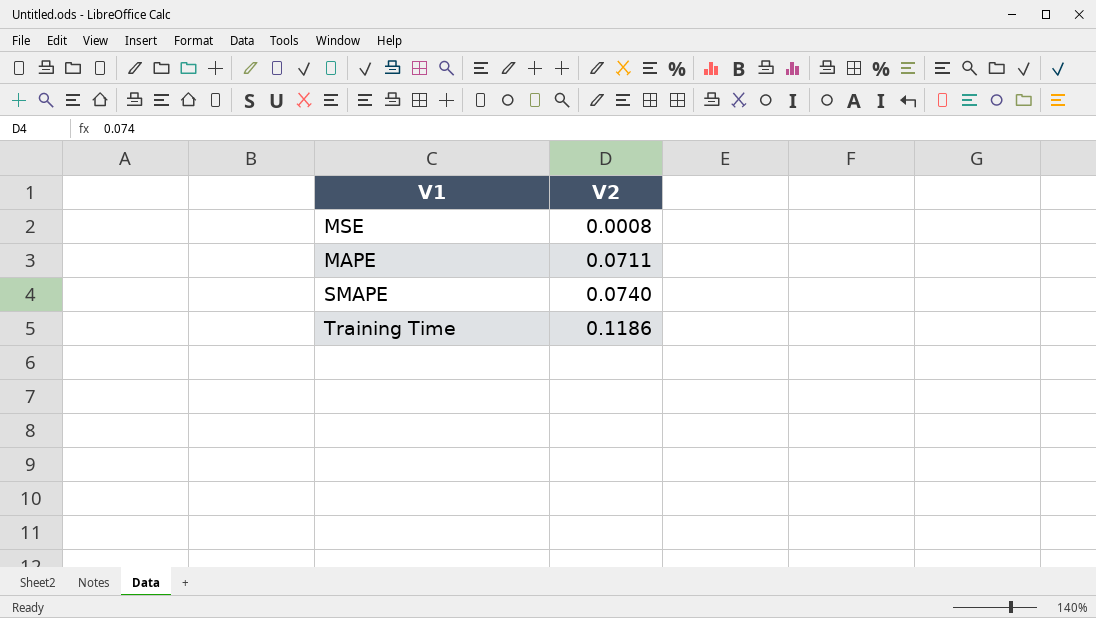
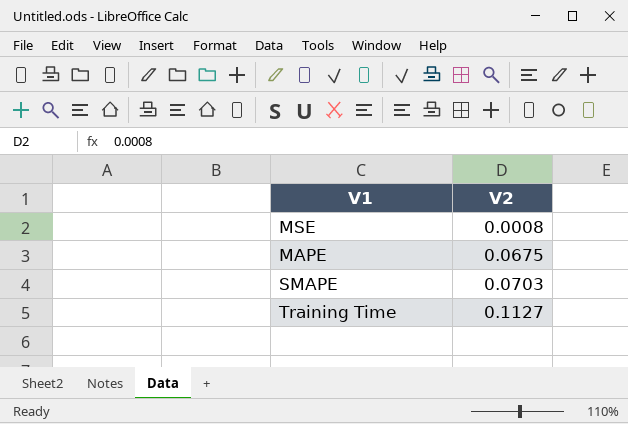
MAPE | V2: 0.0711 -> 0.0675
SMAPE | V2: 0.0740 -> 0.0703
Training Time | V2: 0.1186 -> 0.1127

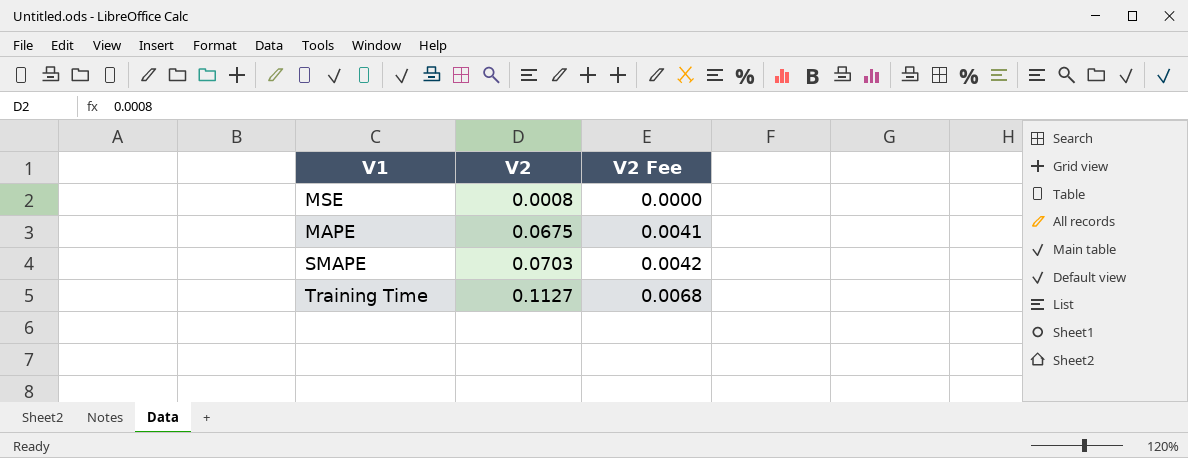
column V2 Fee | formula: none -> [V2] * 0.06

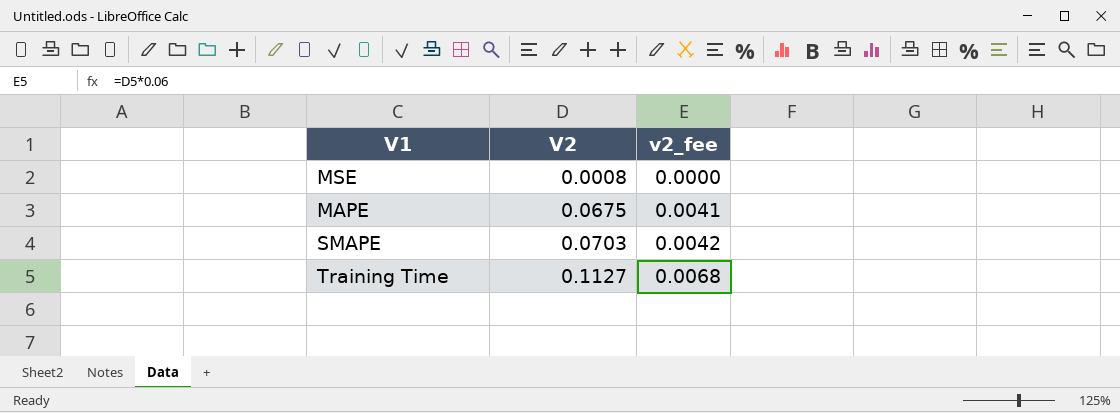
column name: V2 Fee -> v2_fee

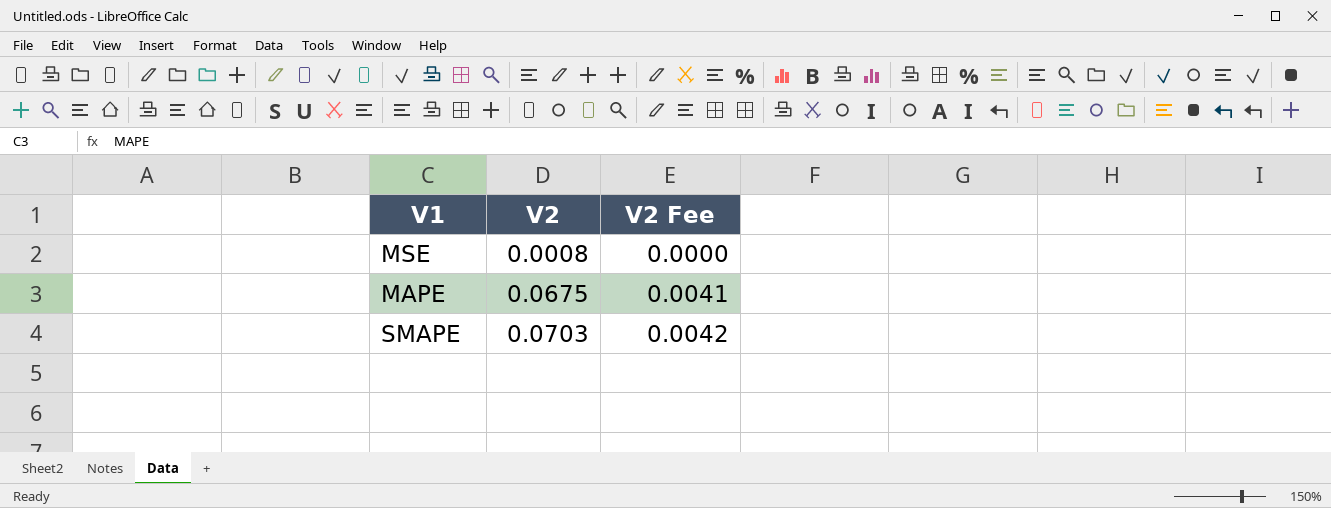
column name: v2_fee -> V2 Fee
row Training Time: 0.1127 | 0.0068 -> none

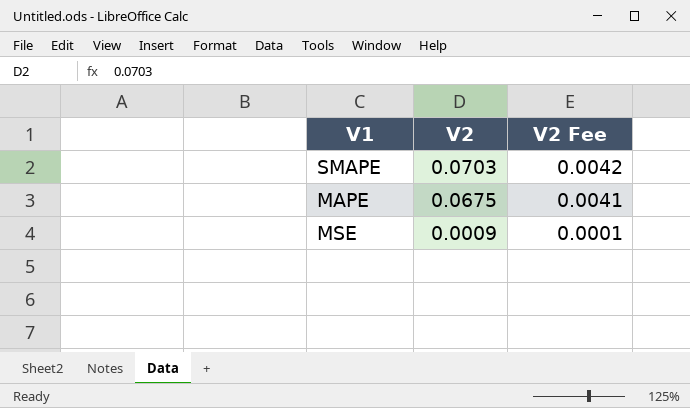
row order: V2 ascending -> V2 descending
MSE | V2: 0.0008 -> 0.0009
MSE | V2 Fee: 0.0000 -> 0.0001

